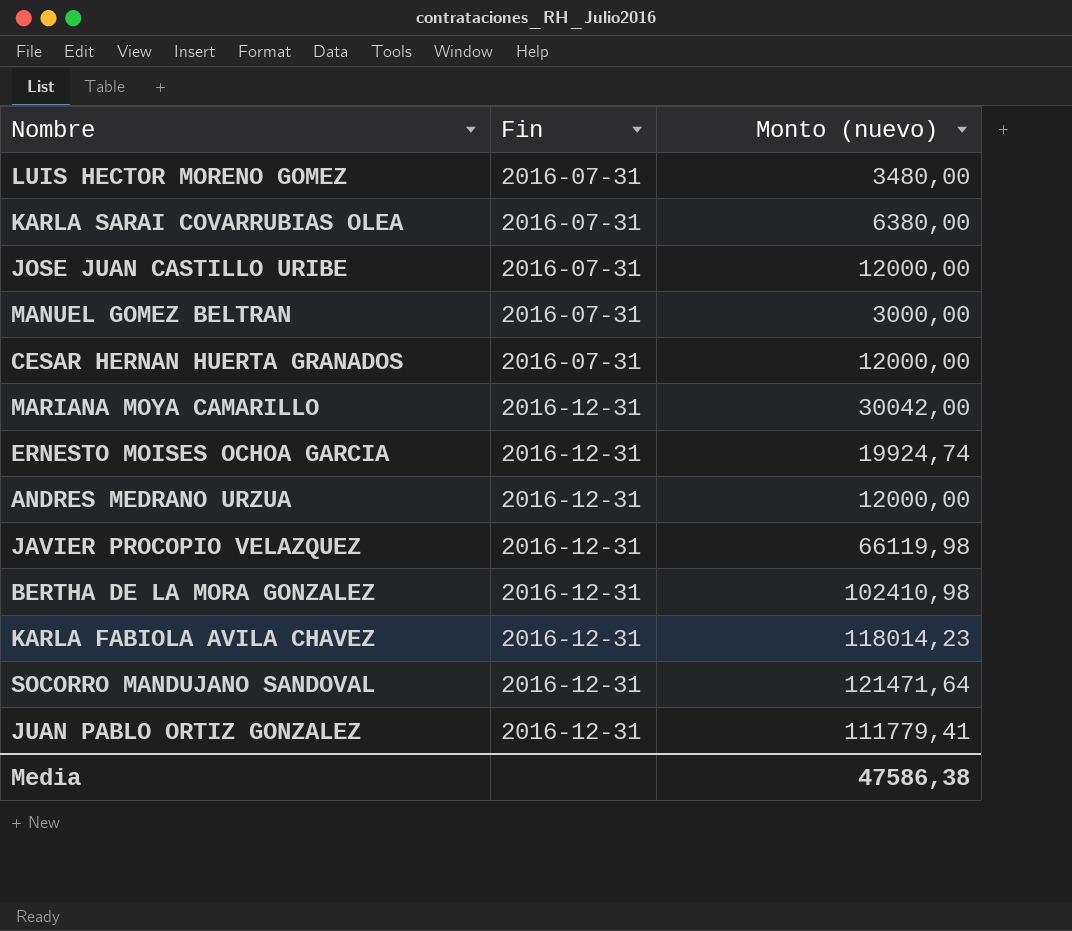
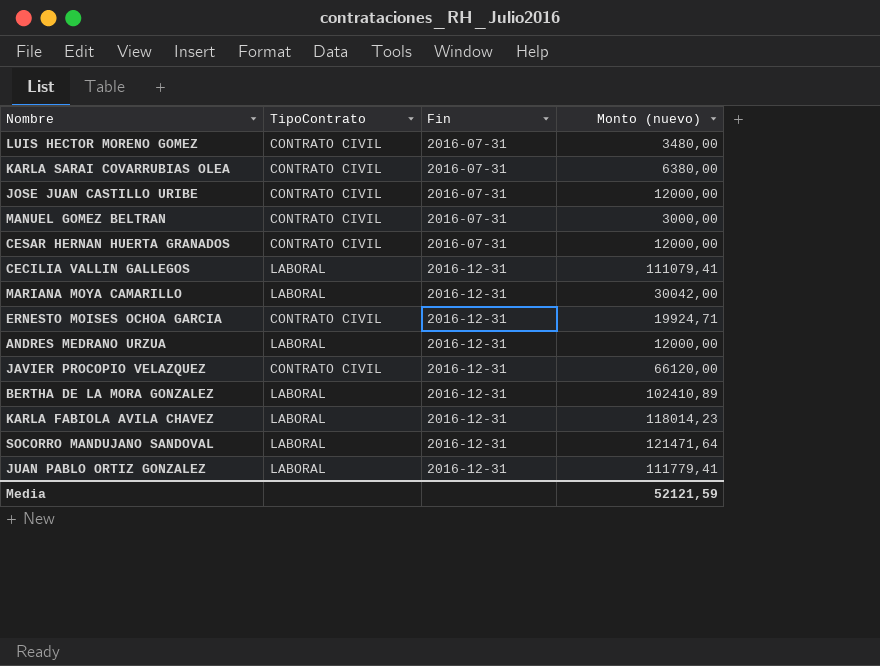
column TipoContrato | position: none -> 2
row CECILIA VALLIN GALLEGOS: none -> LABORAL | 2016-12-31 | 111079,41
ERNESTO MOISES OCHOA GARCIA | Monto (nuevo): 19924,74 -> 19924,71
JAVIER PROCOPIO VELAZQUEZ | Monto (nuevo): 66119,98 -> 66120,00
BERTHA DE LA MORA GONZALEZ | Monto (nuevo): 102410,98 -> 102410,89
Media | Monto (nuevo): 47586,38 -> 52121,59

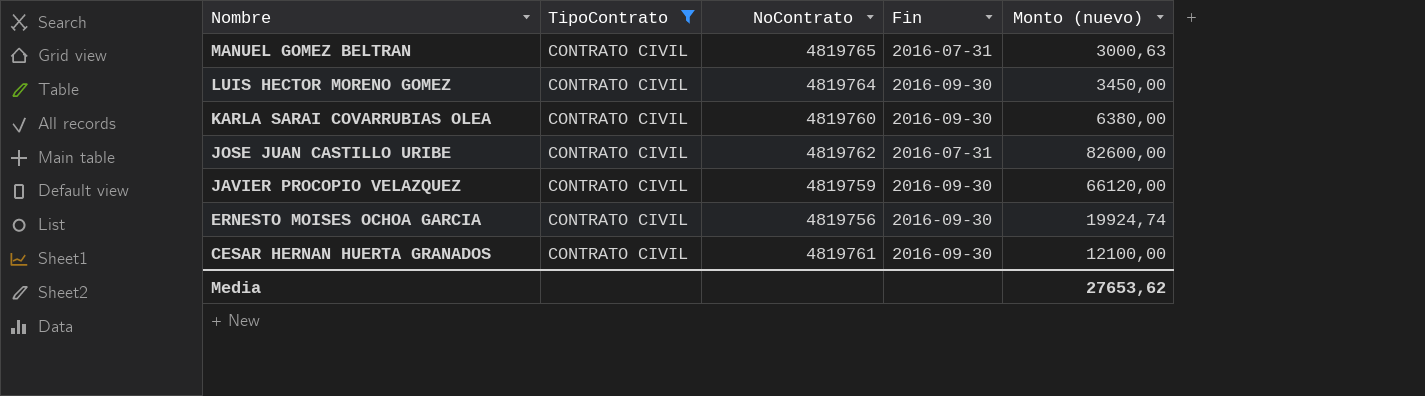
filter: none -> TipoContrato = CONTRATO CIVIL
row order: Fin ascending -> Nombre descending
column NoContrato | position: none -> 3
MANUEL GOMEZ BELTRAN | Monto (nuevo): 3000,00 -> 3000,63
LUIS HECTOR MORENO GOMEZ | Fin: 2016-07-31 -> 2016-09-30
LUIS HECTOR MORENO GOMEZ | Monto (nuevo): 3480,00 -> 3450,00
KARLA SARAI COVARRUBIAS OLEA | Fin: 2016-07-31 -> 2016-09-30
JOSE JUAN CASTILLO URIBE | Monto (nuevo): 12000,00 -> 82600,00
JAVIER PROCOPIO VELAZQUEZ | Fin: 2016-12-31 -> 2016-09-30
ERNESTO MOISES OCHOA GARCIA | Fin: 2016-12-31 -> 2016-09-30
ERNESTO MOISES OCHOA GARCIA | Monto (nuevo): 19924,71 -> 19924,74
CESAR HERNAN HUERTA GRANADOS | Fin: 2016-07-31 -> 2016-09-30
CESAR HERNAN HUERTA GRANADOS | Monto (nuevo): 12000,00 -> 12100,00
Media | Monto (nuevo): 52121,59 -> 27653,62

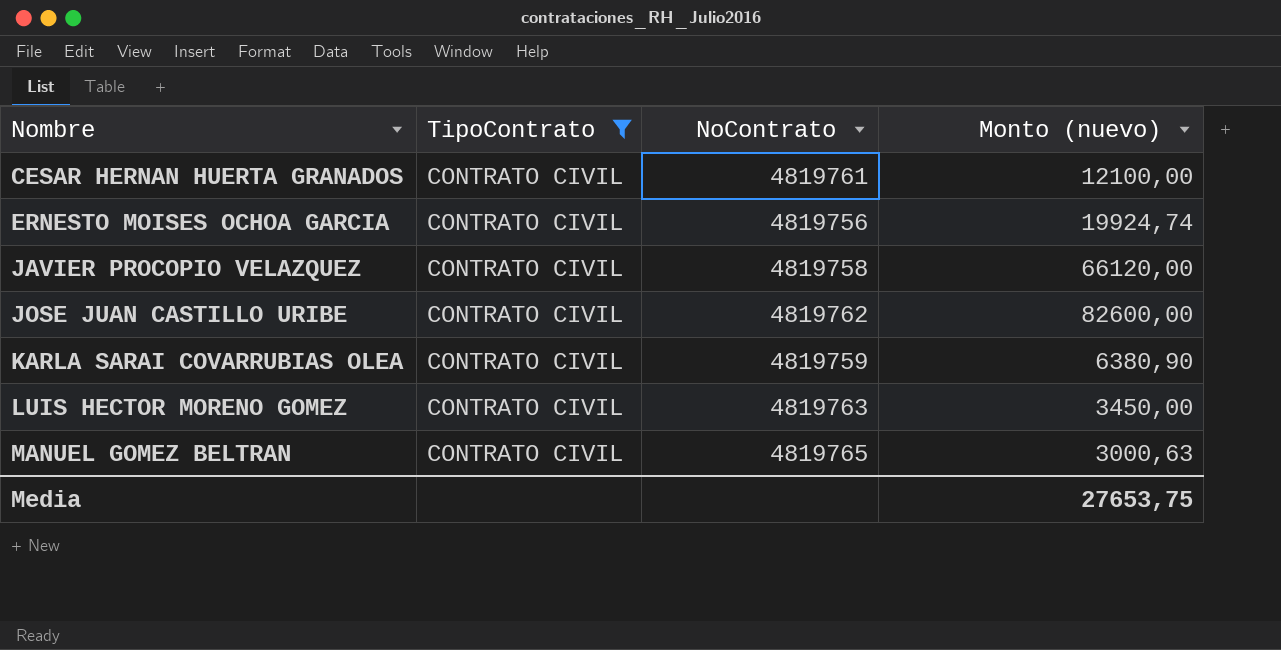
row order: Nombre descending -> Nombre ascending
column Fin | position: 4 -> none
JAVIER PROCOPIO VELAZQUEZ | NoContrato: 4819759 -> 4819758
KARLA SARAI COVARRUBIAS OLEA | NoContrato: 4819760 -> 4819759
KARLA SARAI COVARRUBIAS OLEA | Monto (nuevo): 6380,00 -> 6380,90
LUIS HECTOR MORENO GOMEZ | NoContrato: 4819764 -> 4819763
Media | Monto (nuevo): 27653,62 -> 27653,75

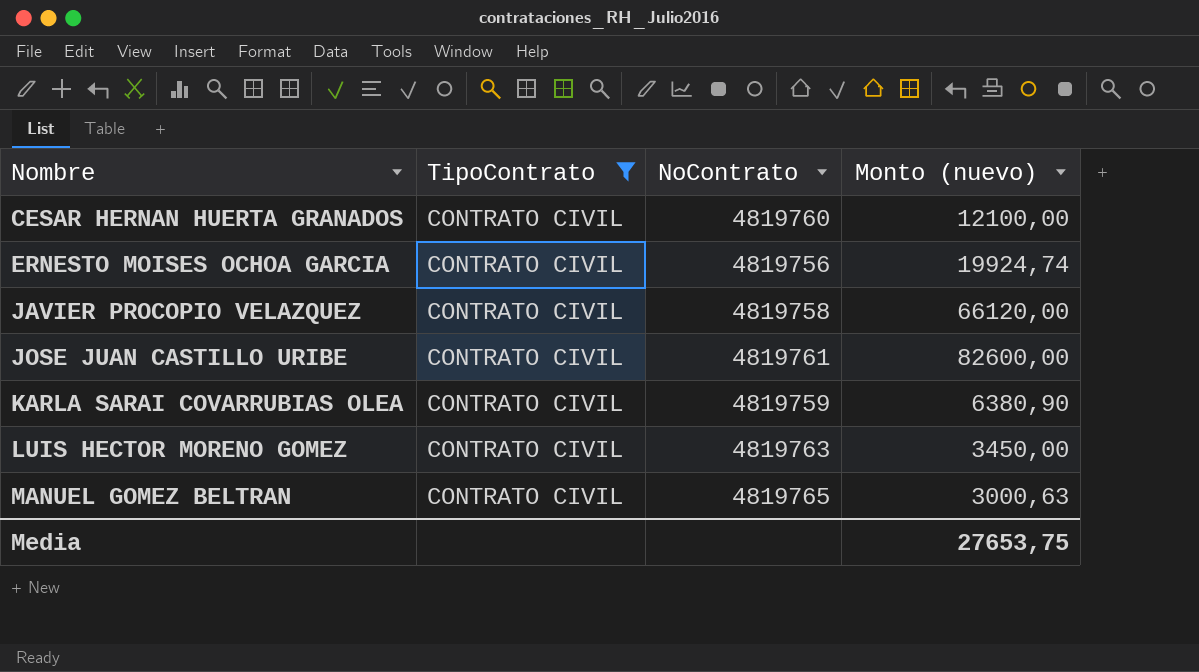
CESAR HERNAN HUERTA GRANADOS | NoContrato: 4819761 -> 4819760
JOSE JUAN CASTILLO URIBE | NoContrato: 4819762 -> 4819761

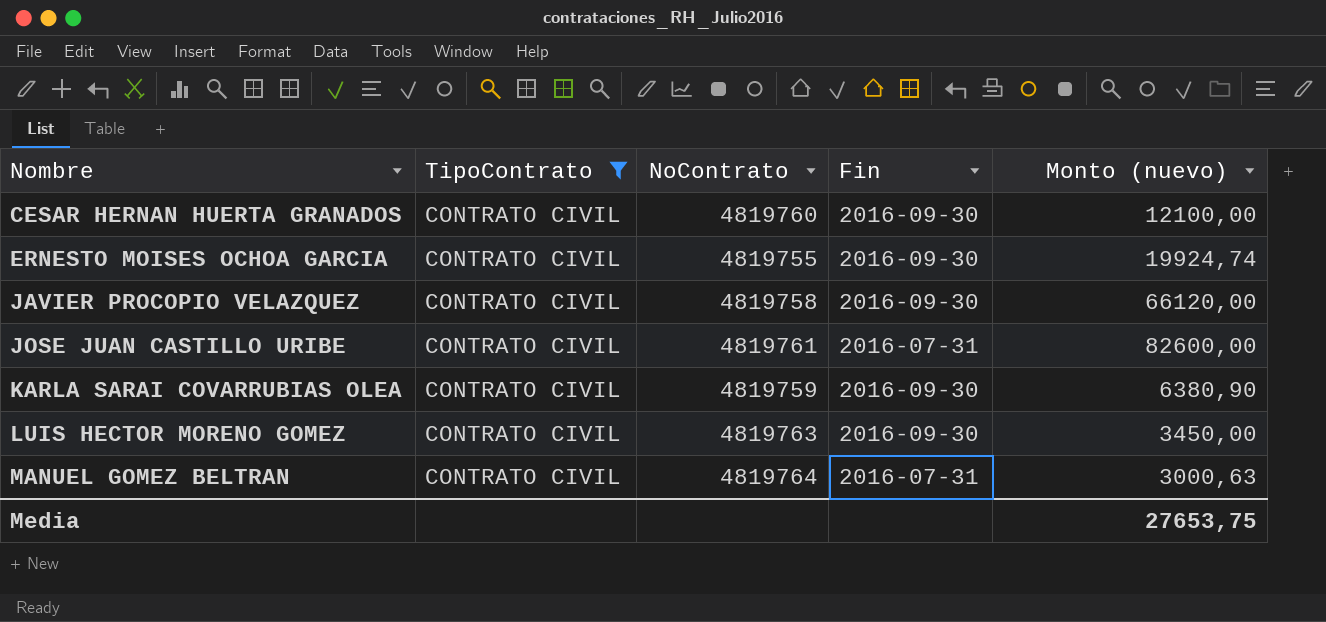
column Fin | position: none -> 4
ERNESTO MOISES OCHOA GARCIA | NoContrato: 4819756 -> 4819755
MANUEL GOMEZ BELTRAN | NoContrato: 4819765 -> 4819764

